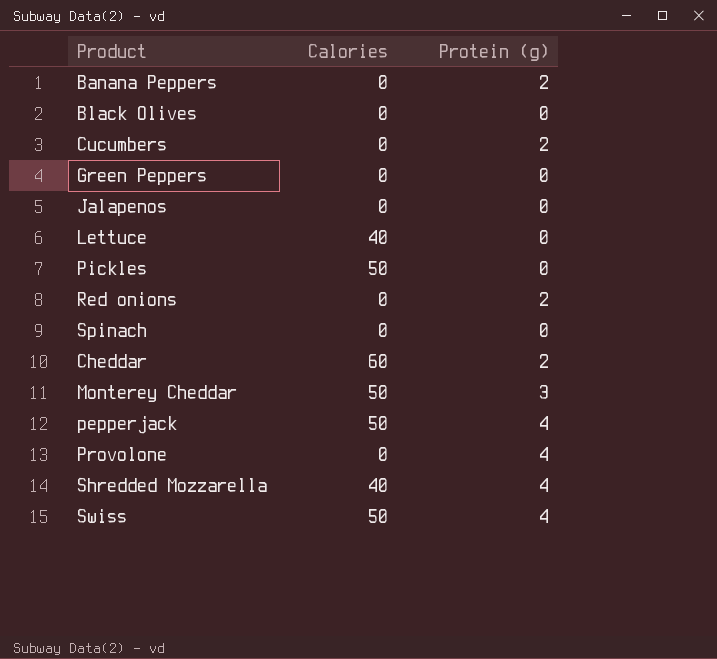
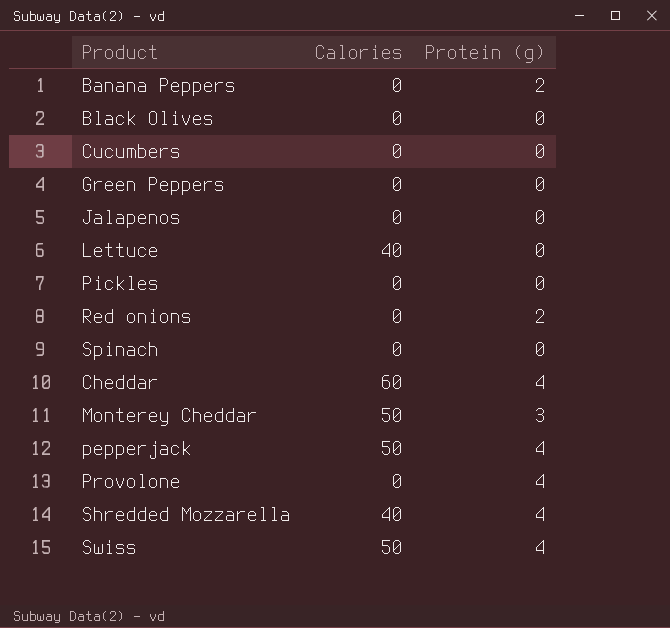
Cucumbers | Protein (g): 2 -> 0
Pickles | Calories: 50 -> 0
Cheddar | Protein (g): 2 -> 4

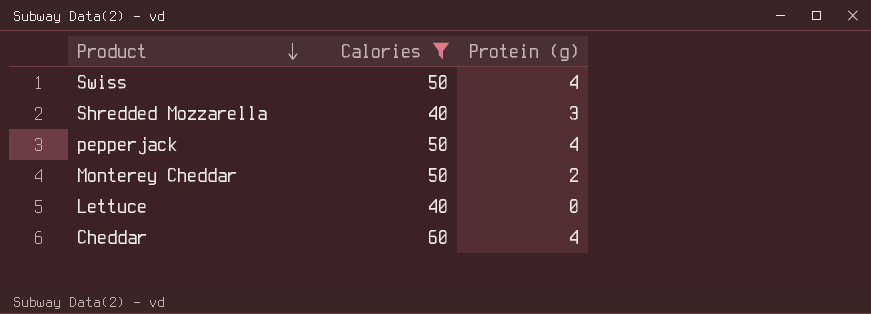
filter: none -> Calories != 0
row order: none -> Product descending
Shredded Mozzarella | Protein (g): 4 -> 3
Monterey Cheddar | Protein (g): 3 -> 2

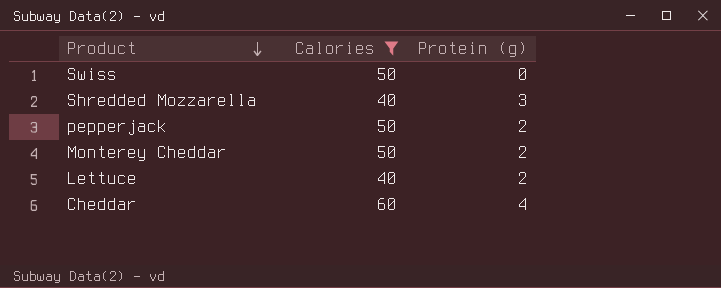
Swiss | Protein (g): 4 -> 0
pepperjack | Protein (g): 4 -> 2
Lettuce | Protein (g): 0 -> 2

